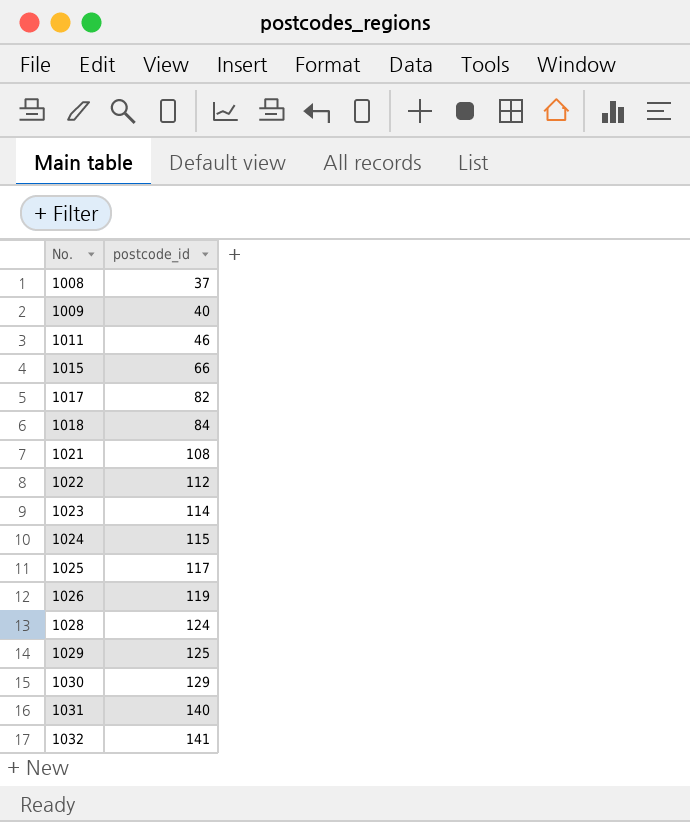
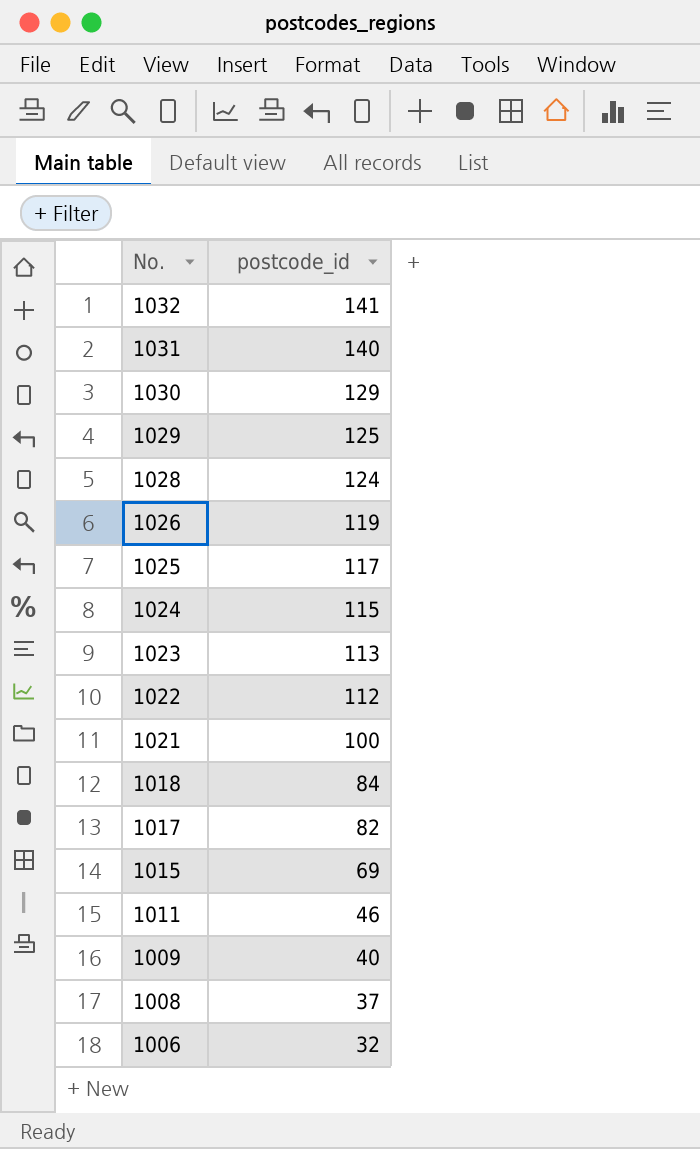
row order: No. ascending -> No. descending
1023 | postcode_id: 114 -> 113
1021 | postcode_id: 108 -> 100
1015 | postcode_id: 66 -> 69
row 1006: none -> 32

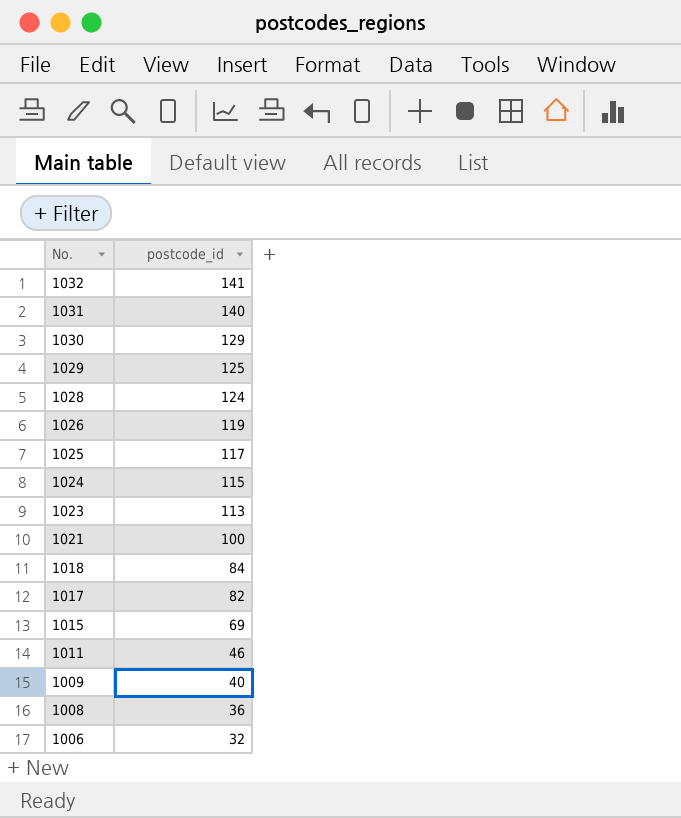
row 1022: 112 -> none
1008 | postcode_id: 37 -> 36

